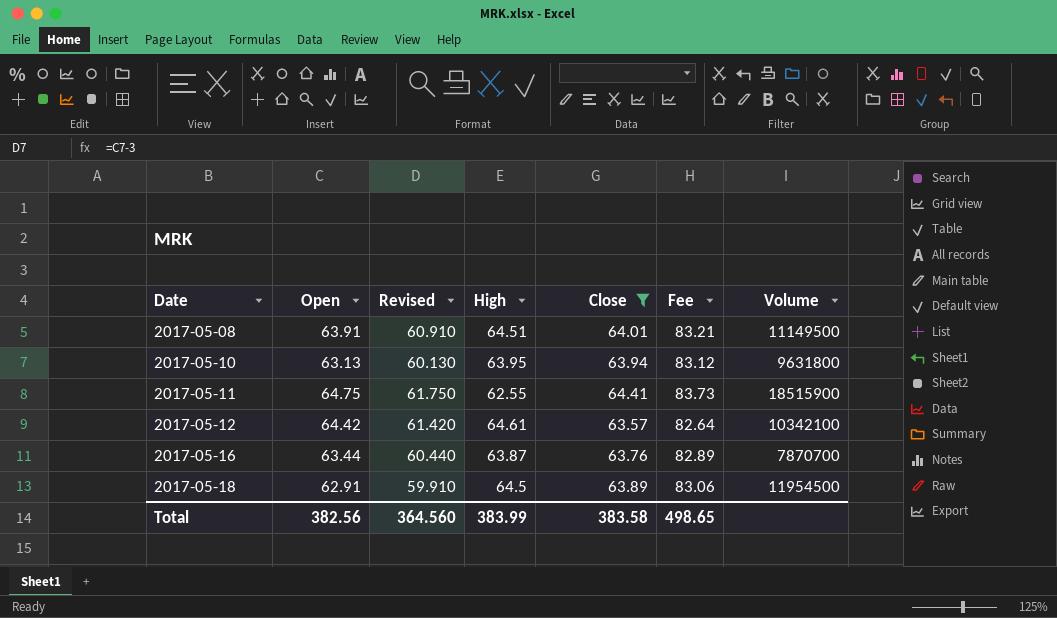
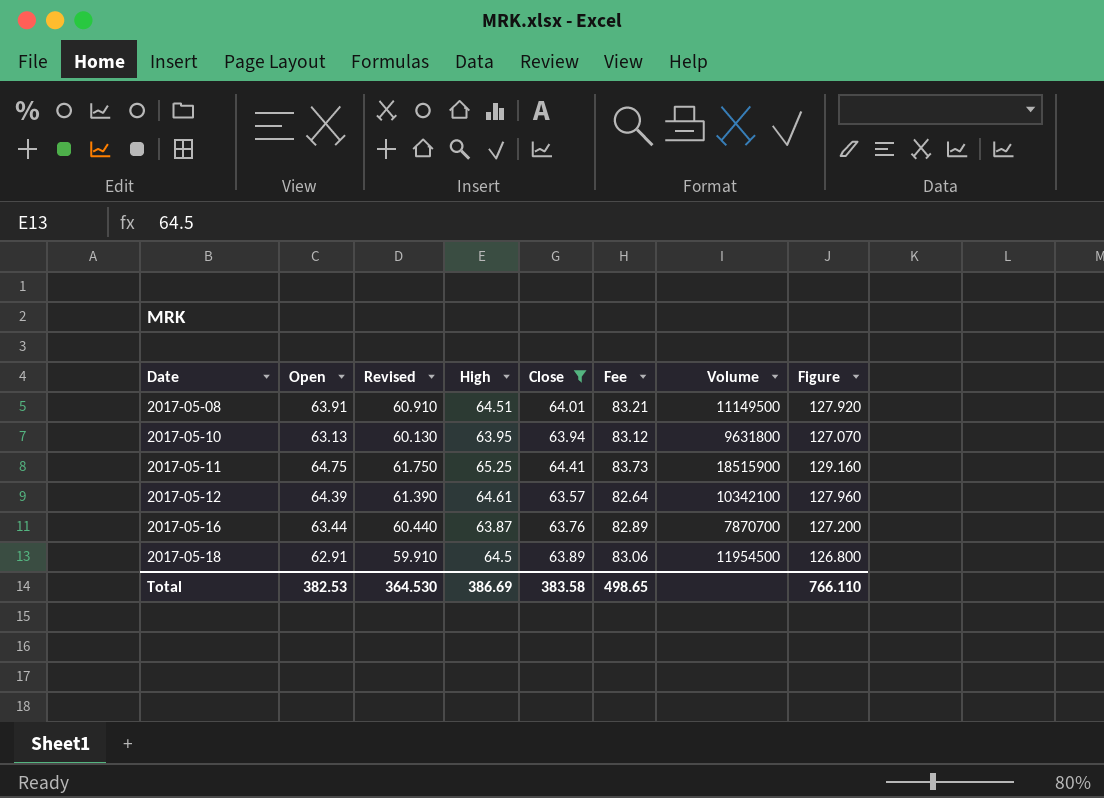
column Figure | formula: none -> [Open] + [Close]
2017-05-11 | High: 62.55 -> 65.25
2017-05-12 | Open: 64.42 -> 64.39
2017-05-12 | Revised: 61.420 -> 61.390
Total | Open: 382.56 -> 382.53
Total | Revised: 364.560 -> 364.530
Total | High: 383.99 -> 386.69

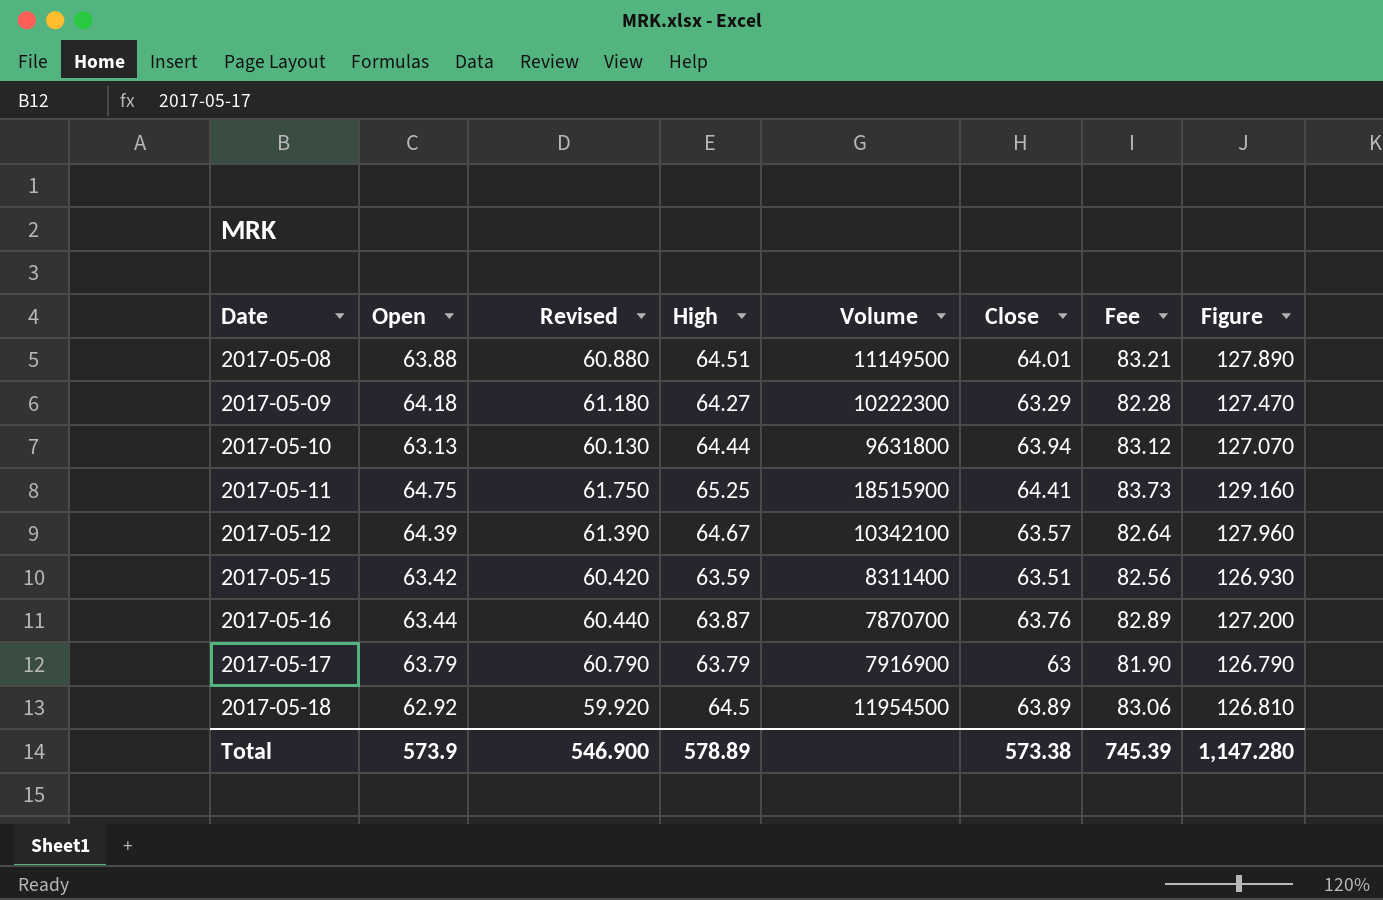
filter: Close >= 63.57 -> none
column Volume | position: 7 -> 5
2017-05-08 | Open: 63.91 -> 63.88
2017-05-08 | Revised: 60.910 -> 60.880
2017-05-08 | Figure: 127.920 -> 127.890
2017-05-10 | High: 63.95 -> 64.44
2017-05-12 | High: 64.61 -> 64.67
2017-05-18 | Open: 62.91 -> 62.92
2017-05-18 | Revised: 59.910 -> 59.920
2017-05-18 | Figure: 126.800 -> 126.810
Total | Open: 382.53 -> 573.9
Total | Revised: 364.530 -> 546.900
Total | High: 386.69 -> 578.89
Total | Close: 383.58 -> 573.38
Total | Fee: 498.65 -> 745.39
Total | Figure: 766.110 -> 1,147.280

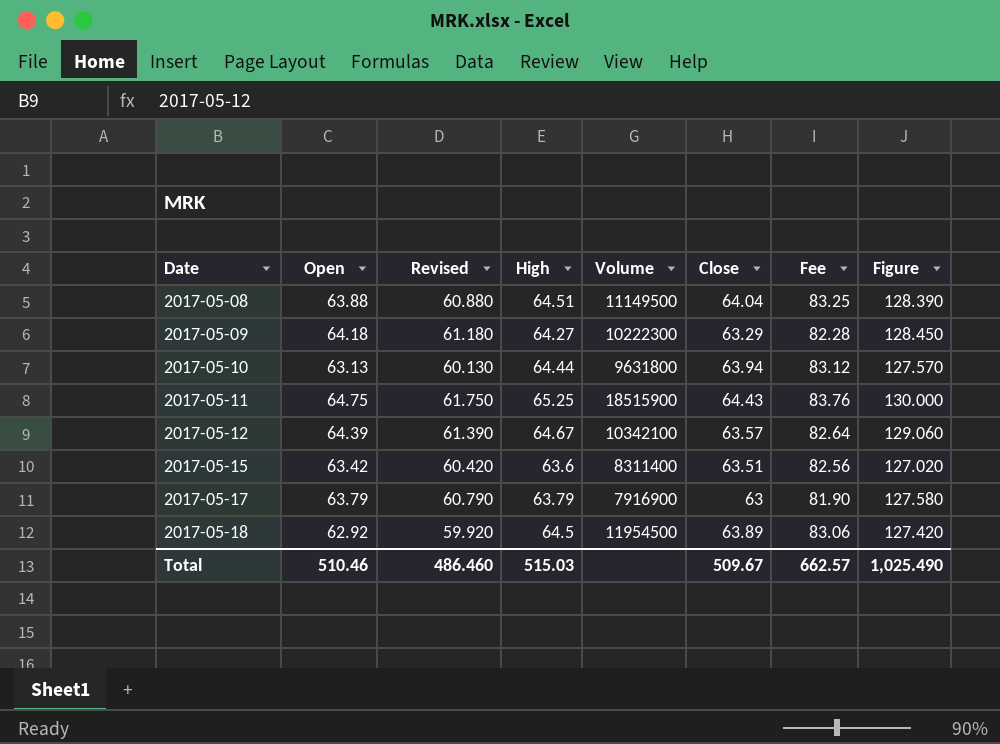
column Figure | formula: [Open] + [Close] -> [Open] + [High]
row 2017-05-16: 63.44 | 60.440 | 63.87 | 7870700 | 63.76 | 82.89 | 127.200 -> none
2017-05-08 | Close: 64.01 -> 64.04
2017-05-08 | Fee: 83.21 -> 83.25
2017-05-11 | Close: 64.41 -> 64.43
2017-05-11 | Fee: 83.73 -> 83.76
2017-05-15 | High: 63.59 -> 63.6
Total | Open: 573.9 -> 510.46
Total | Revised: 546.900 -> 486.460
Total | High: 578.89 -> 515.03
Total | Close: 573.38 -> 509.67
Total | Fee: 745.39 -> 662.57
Total | Figure: 1,147.280 -> 1,025.490

